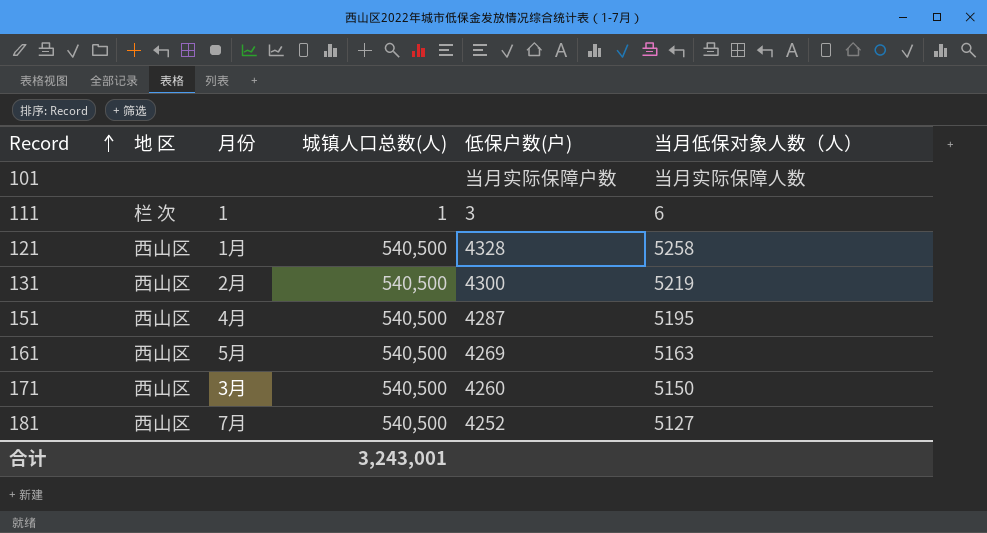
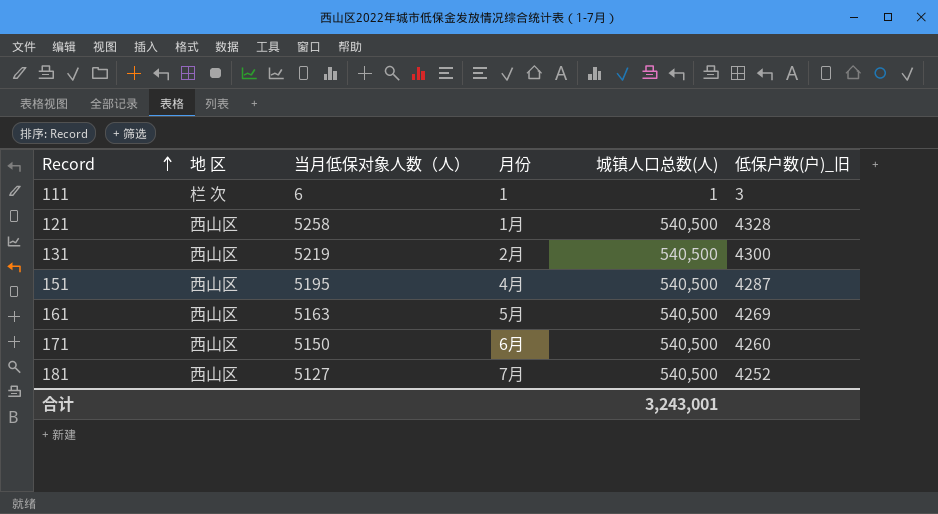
column 当月低保对象人数（人） | position: 6 -> 3
column name: 低保户数(户) -> 低保户数(户)_旧
row 101: none | none | none | 当月实际保障户数 | 当月实际保障人数 -> none
171 | 月份: 3月 -> 6月

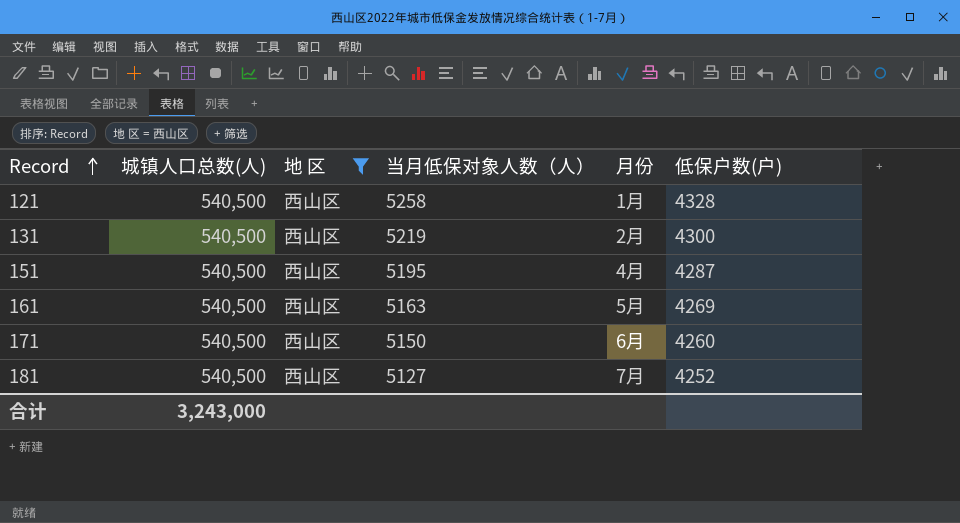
filter: none -> 地 区 = 西山区
column 城镇人口总数(人) | position: 5 -> 2
column name: 低保户数(户)_旧 -> 低保户数(户)
合计 | 城镇人口总数(人): 3,243,001 -> 3,243,000

